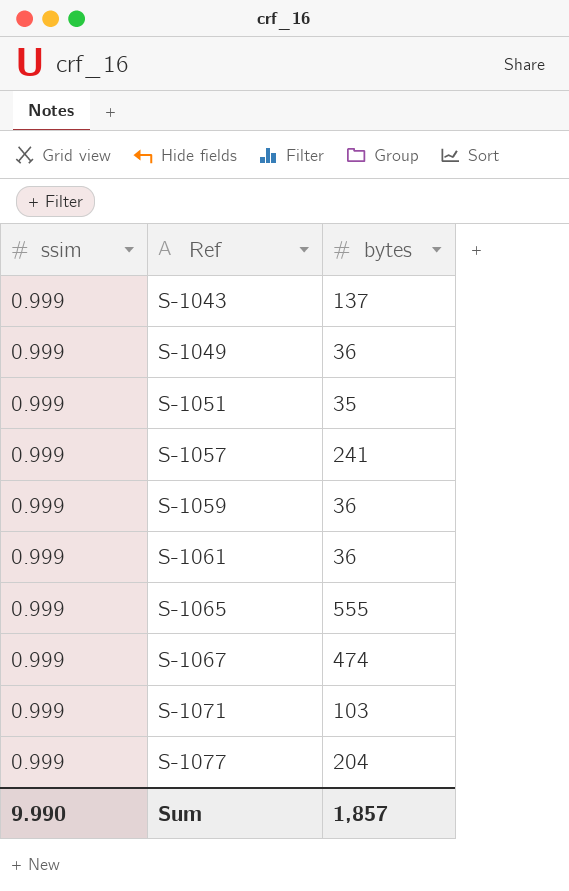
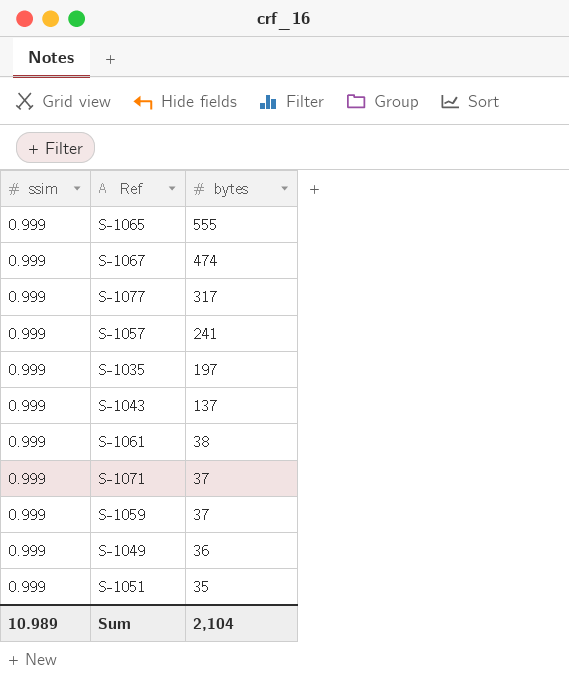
row order: Ref ascending -> bytes descending
S-1077 | bytes: 204 -> 317
row S-1035: none -> 0.999 | 197
S-1061 | bytes: 36 -> 38
S-1071 | bytes: 103 -> 37
S-1059 | bytes: 36 -> 37
Sum | ssim: 9.990 -> 10.989
Sum | bytes: 1,857 -> 2,104

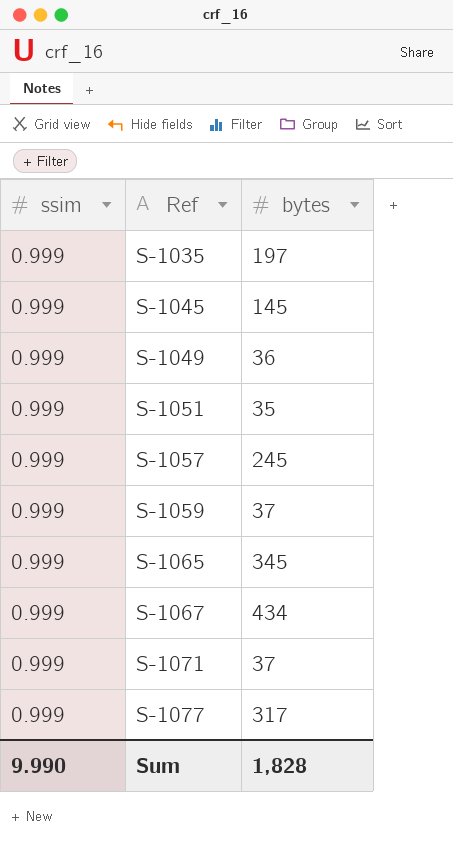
row order: bytes descending -> Ref ascending
row S-1043: 0.999 | 137 -> none
row S-1061: 0.999 | 38 -> none
row S-1045: none -> 0.999 | 145
S-1057 | bytes: 241 -> 245
S-1065 | bytes: 555 -> 345
S-1067 | bytes: 474 -> 434
Sum | ssim: 10.989 -> 9.990
Sum | bytes: 2,104 -> 1,828

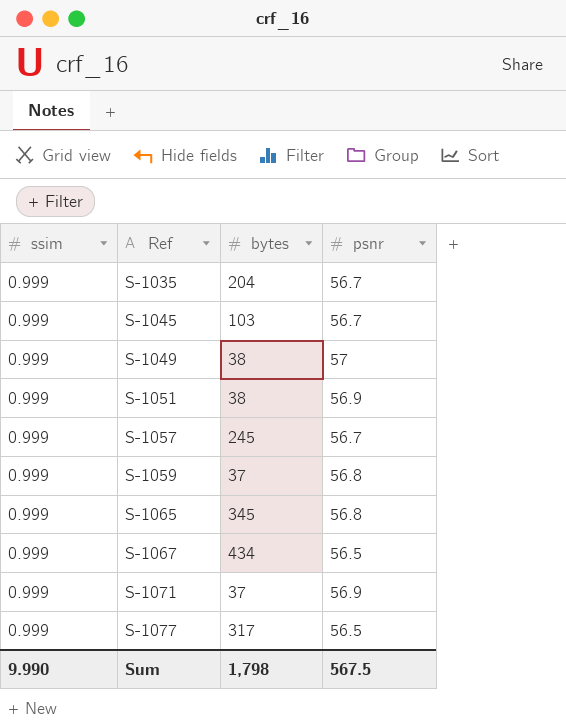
column psnr | position: none -> 4
S-1035 | bytes: 197 -> 204
S-1045 | bytes: 145 -> 103
S-1049 | bytes: 36 -> 38
S-1051 | bytes: 35 -> 38
Sum | bytes: 1,828 -> 1,798

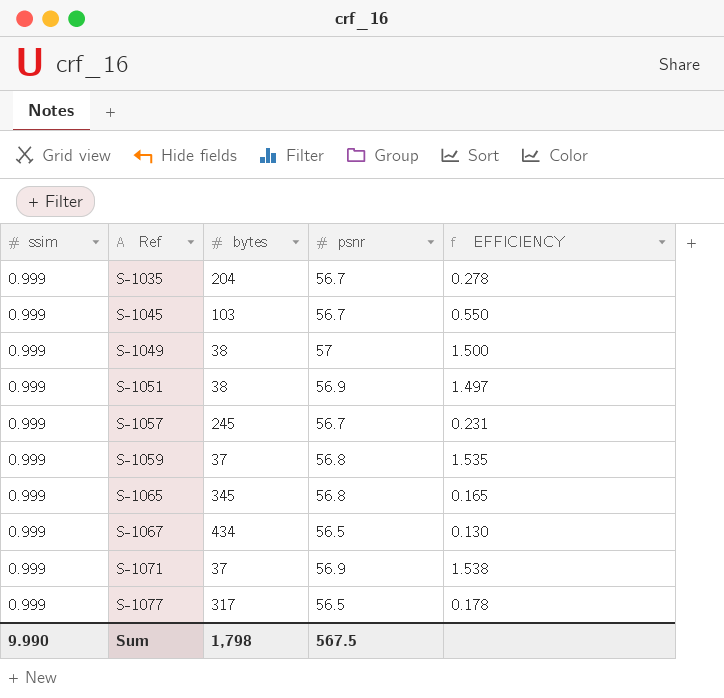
column EFFICIENCY | formula: none -> [psnr] / [bytes]

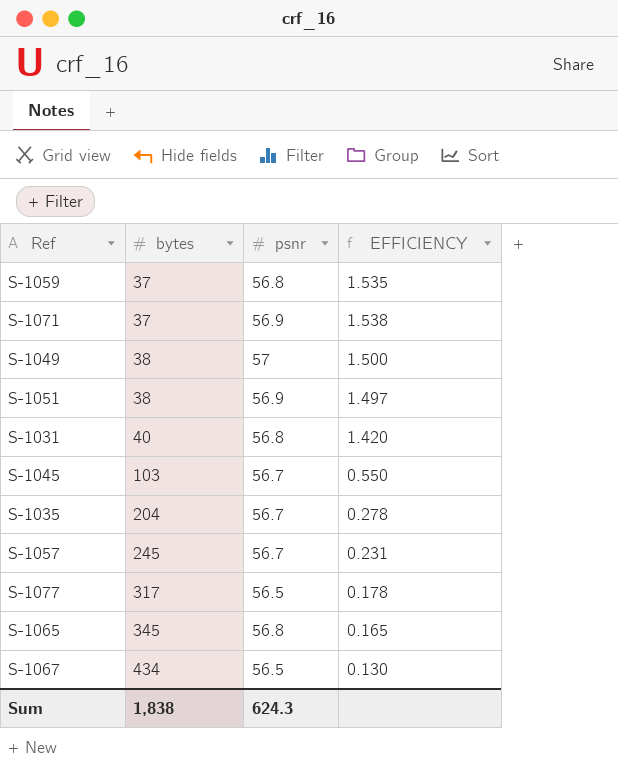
row order: Ref ascending -> bytes ascending
column ssim | position: 1 -> none
row S-1031: none -> 40 | 56.8 | 1.420
Sum | bytes: 1,798 -> 1,838
Sum | psnr: 567.5 -> 624.3

